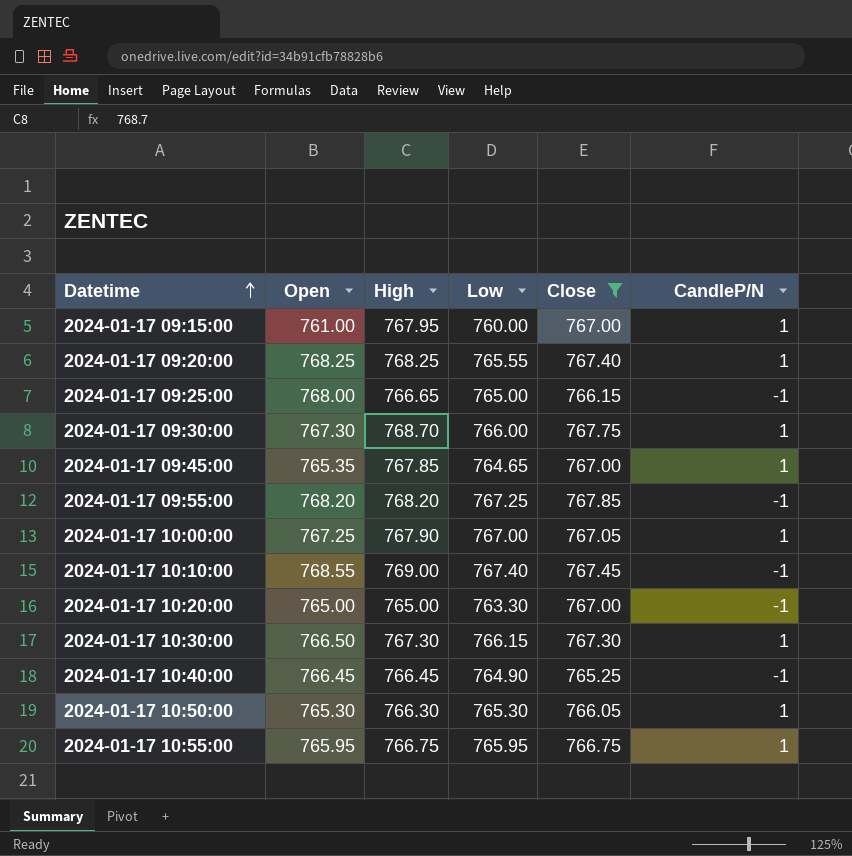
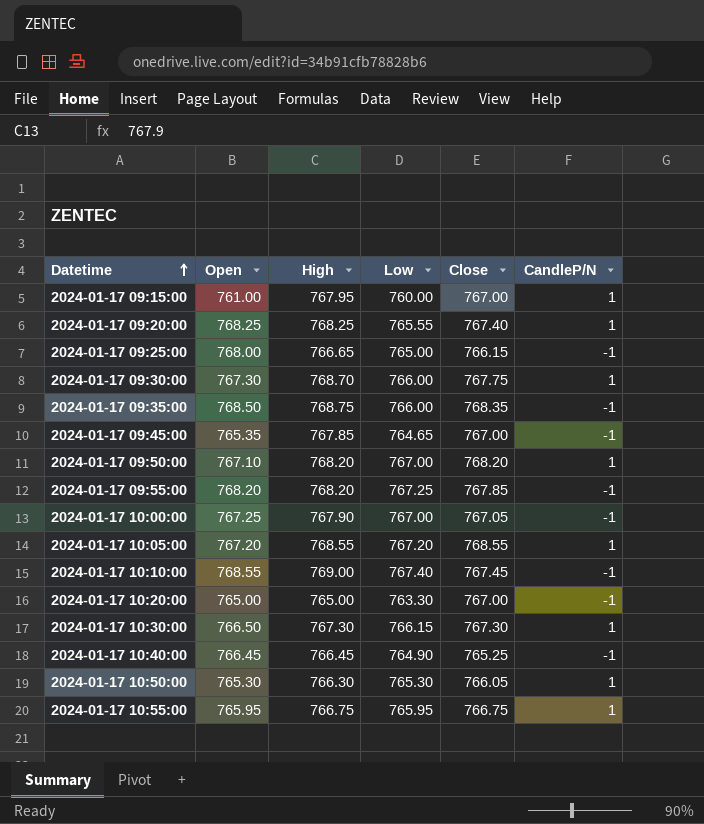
filter: Close <= 767.85 -> none
2024-01-17 09:45:00 | CandleP/N: 1 -> -1
2024-01-17 10:00:00 | CandleP/N: 1 -> -1

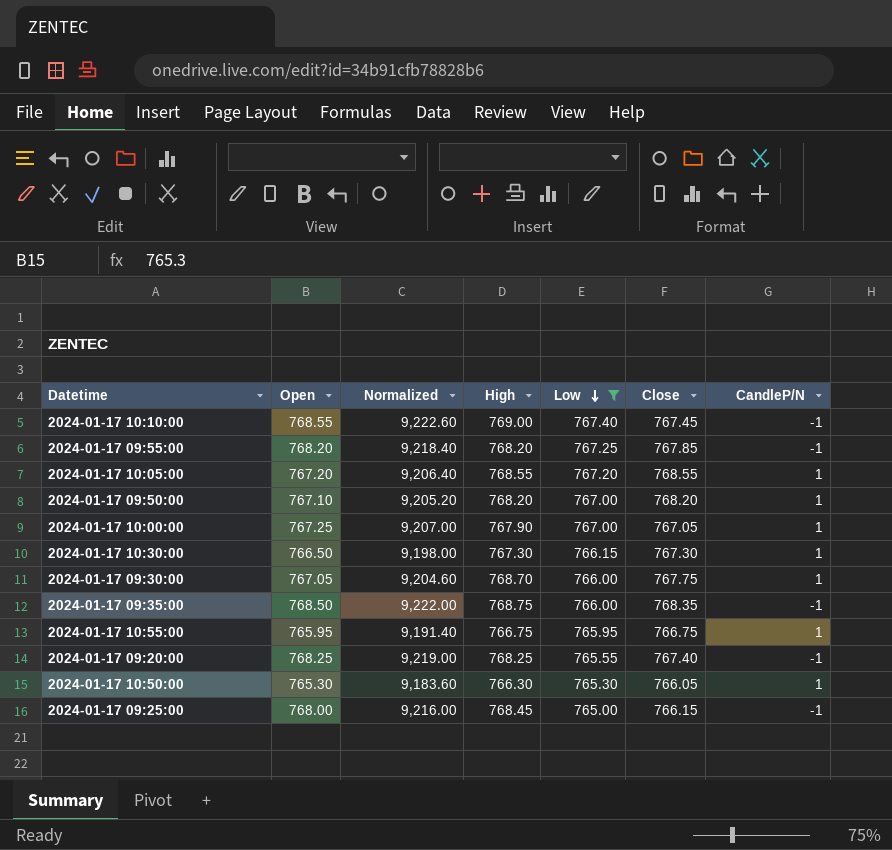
filter: none -> Low >= 765.00
row order: Datetime ascending -> Low descending
column Normalized | formula: none -> [Open] * 12
2024-01-17 10:00:00 | CandleP/N: -1 -> 1
2024-01-17 09:30:00 | Open: 767.30 -> 767.05
2024-01-17 09:20:00 | CandleP/N: 1 -> -1
2024-01-17 09:25:00 | High: 766.65 -> 768.45

